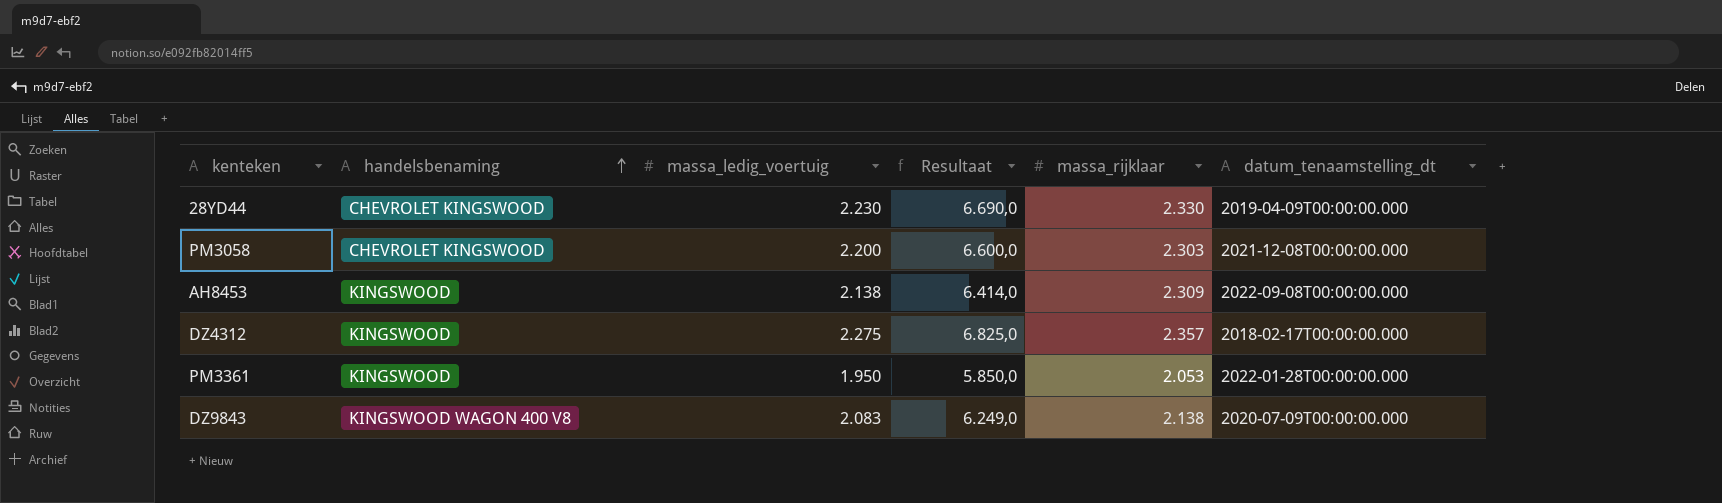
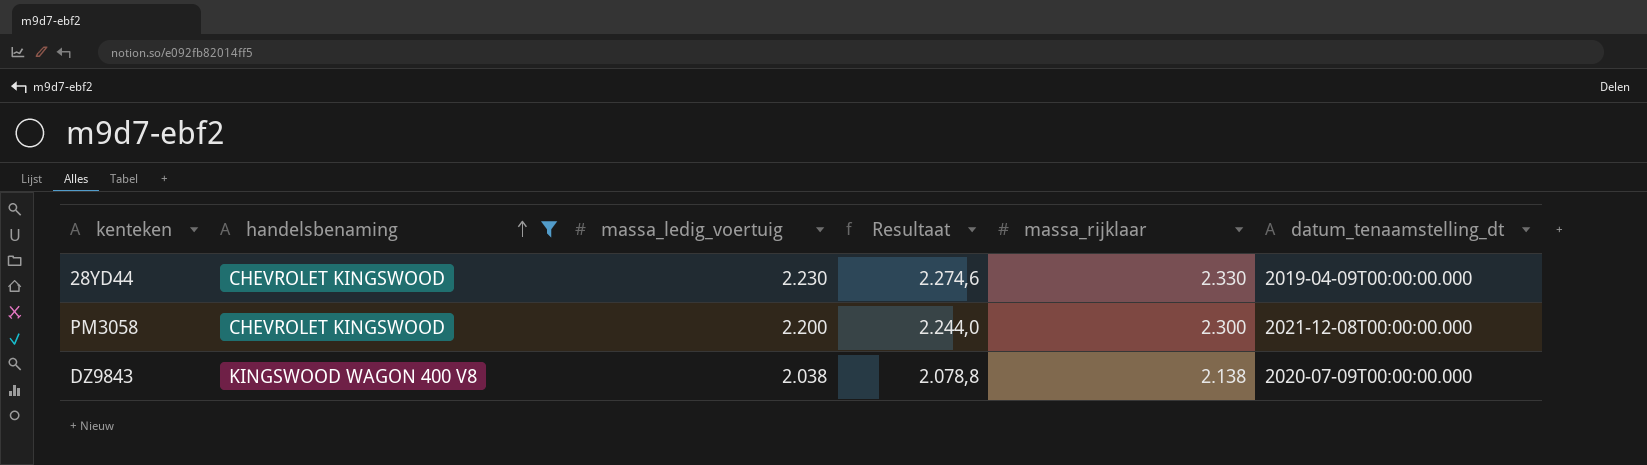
filter: none -> handelsbenaming != KINGSWOOD
column Resultaat | formula: [massa_ledig_voertuig] * 3 -> [massa_ledig_voertuig] * 1,02
PM3058 | massa_rijklaar: 2.303 -> 2.300
DZ9843 | massa_ledig_voertuig: 2.083 -> 2.038

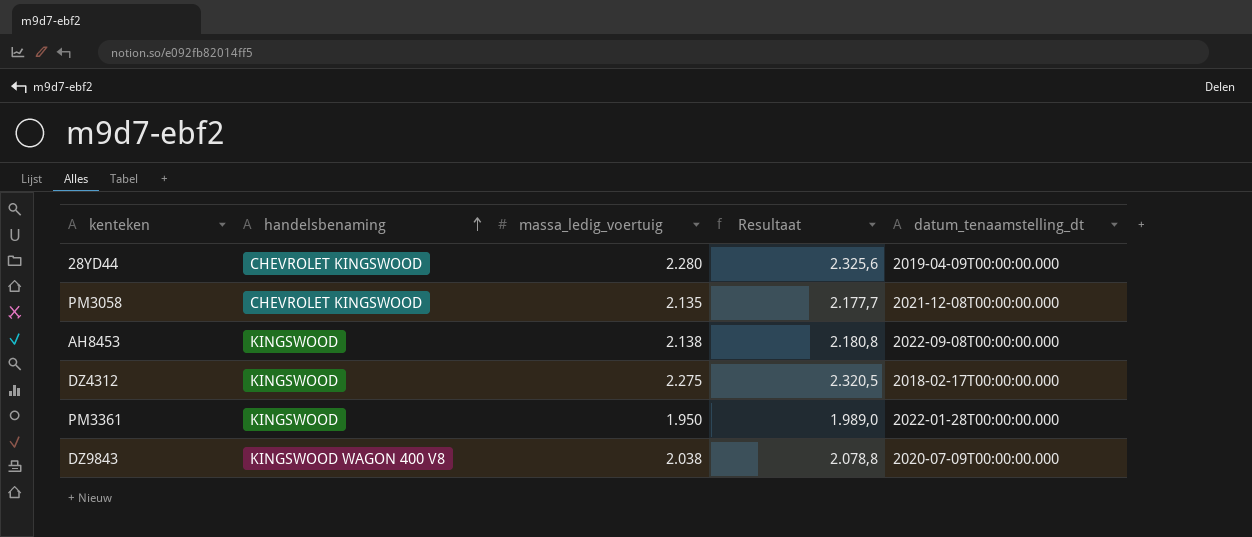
filter: handelsbenaming != KINGSWOOD -> none
column massa_rijklaar | position: 5 -> none
28YD44 | massa_ledig_voertuig: 2.230 -> 2.280
28YD44 | Resultaat: 2.274,6 -> 2.325,6
PM3058 | massa_ledig_voertuig: 2.200 -> 2.135
PM3058 | Resultaat: 2.244,0 -> 2.177,7

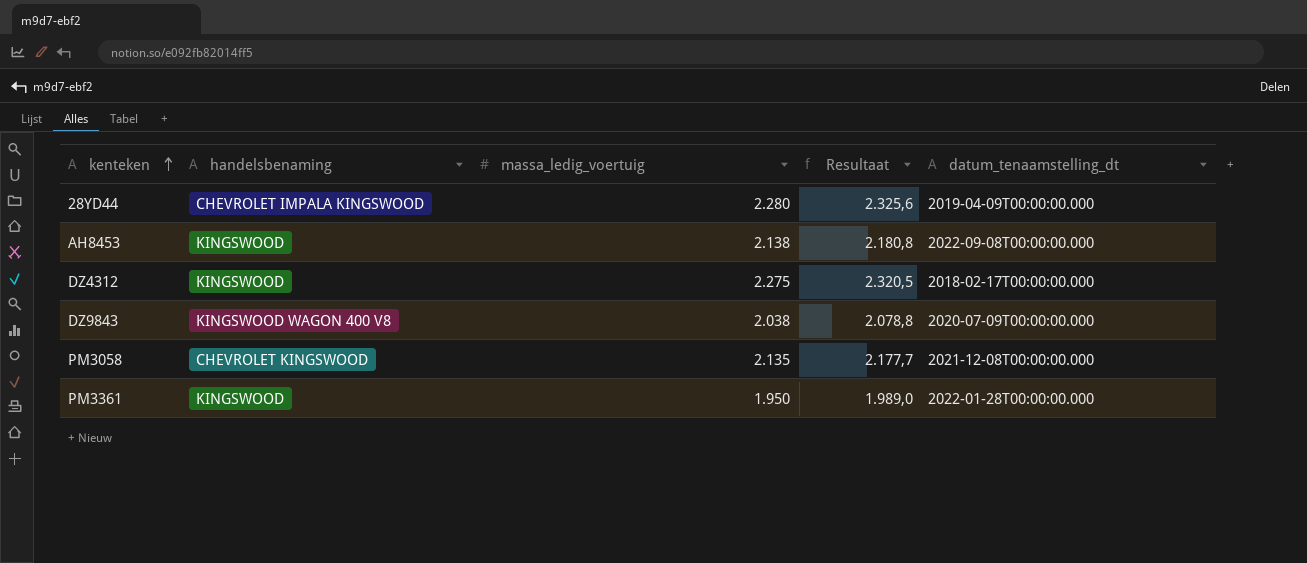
row order: handelsbenaming ascending -> kenteken ascending
28YD44 | handelsbenaming: CHEVROLET KINGSWOOD -> CHEVROLET IMPALA KINGSWOOD

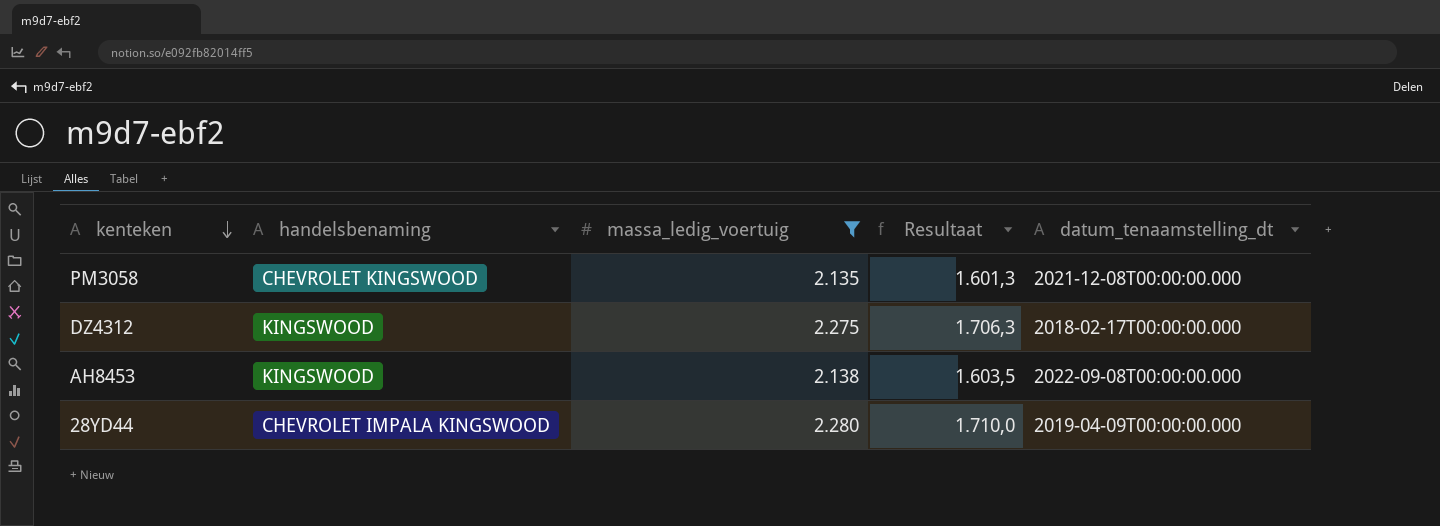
filter: none -> massa_ledig_voertuig >= 2.135
row order: kenteken ascending -> kenteken descending
column Resultaat | formula: [massa_ledig_voertuig] * 1,02 -> [massa_ledig_voertuig] * 0,75

